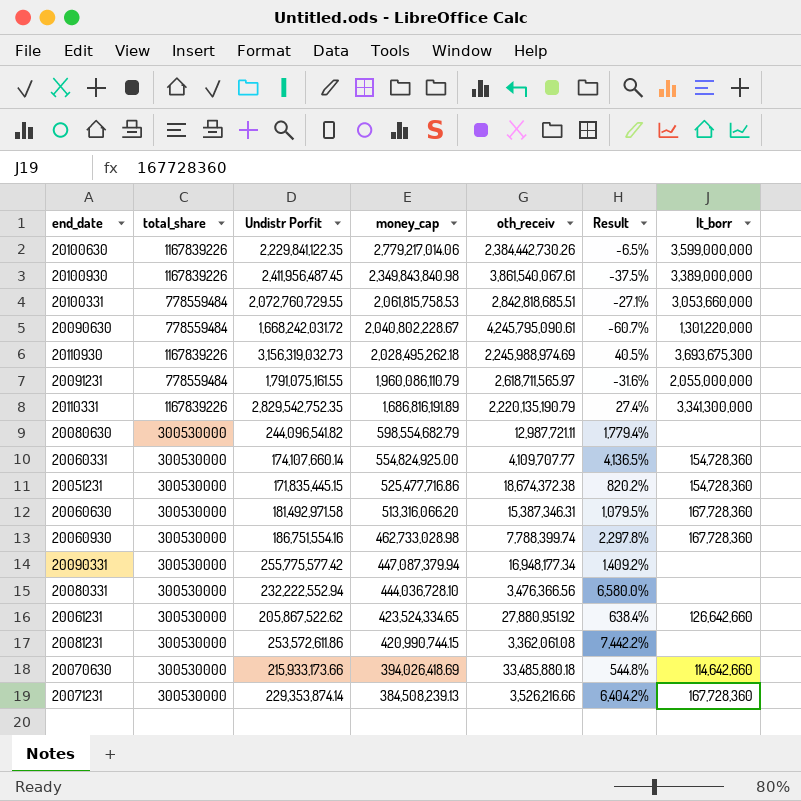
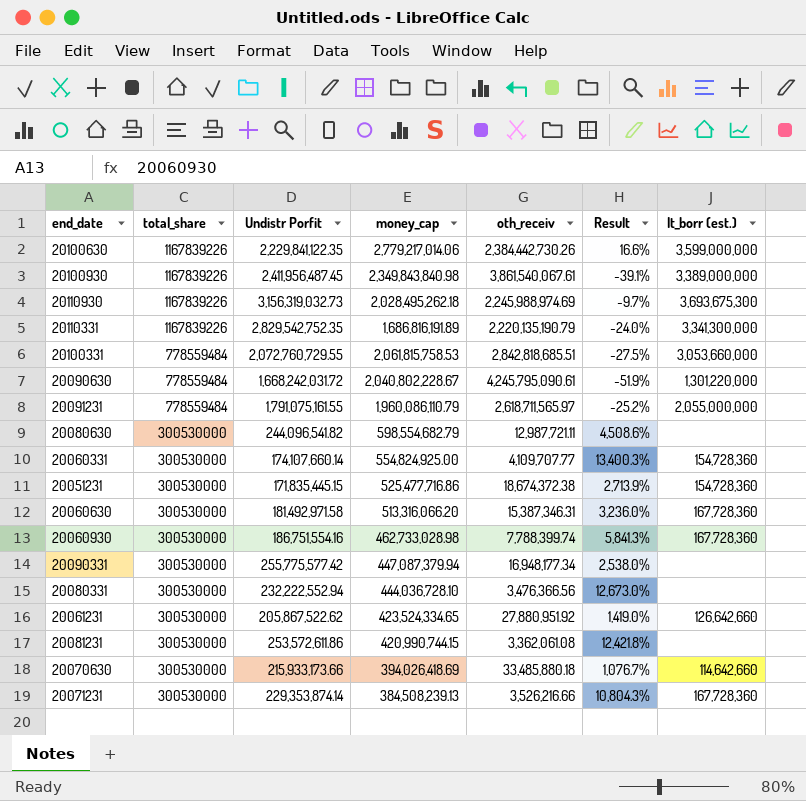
row order: money_cap descending -> total_share descending
column Result | formula: ([Undistr Porfit] - [oth_receiv]) / [oth_receiv] -> ([money_cap] - [oth_receiv]) / [oth_receiv]
column name: lt_borr -> lt_borr (est.)

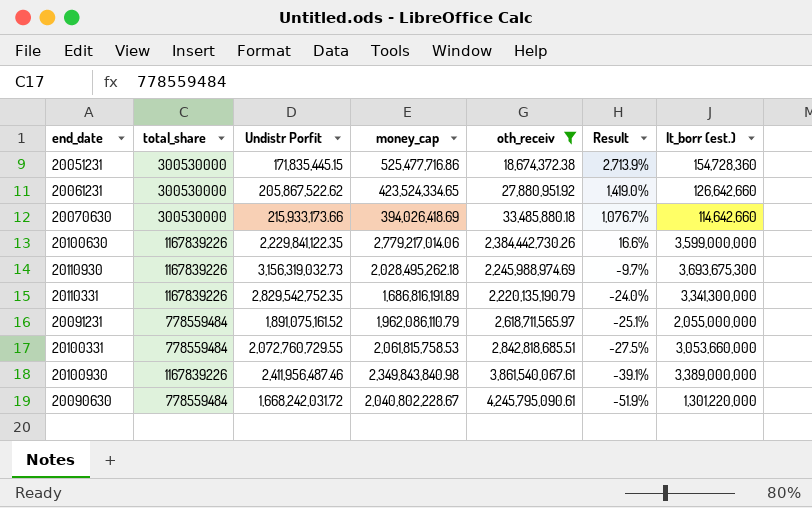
filter: none -> oth_receiv >= 18,674,372.38
row order: total_share descending -> Result descending
20091231 | Undistr Porfit: 1,791,075,161.55 -> 1,891,075,161.52
20091231 | money_cap: 1,960,086,110.79 -> 1,962,086,110.79
20091231 | Result: -25.2% -> -25.1%
20100930 | Undistr Porfit: 2,411,956,487.45 -> 2,411,956,487.46

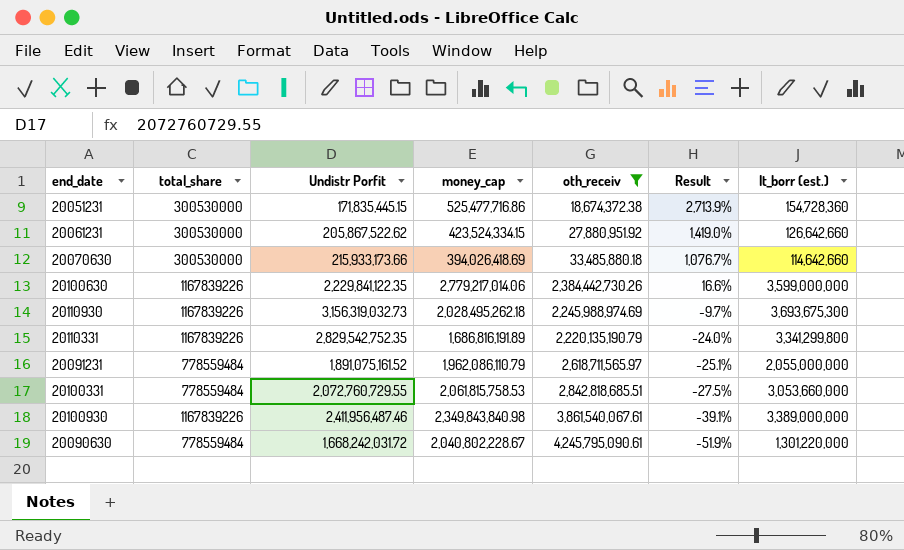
20061231 | money_cap: 423,524,334.65 -> 423,524,334.15
20110331 | lt_borr (est.): 3,341,300,000 -> 3,341,299,800

